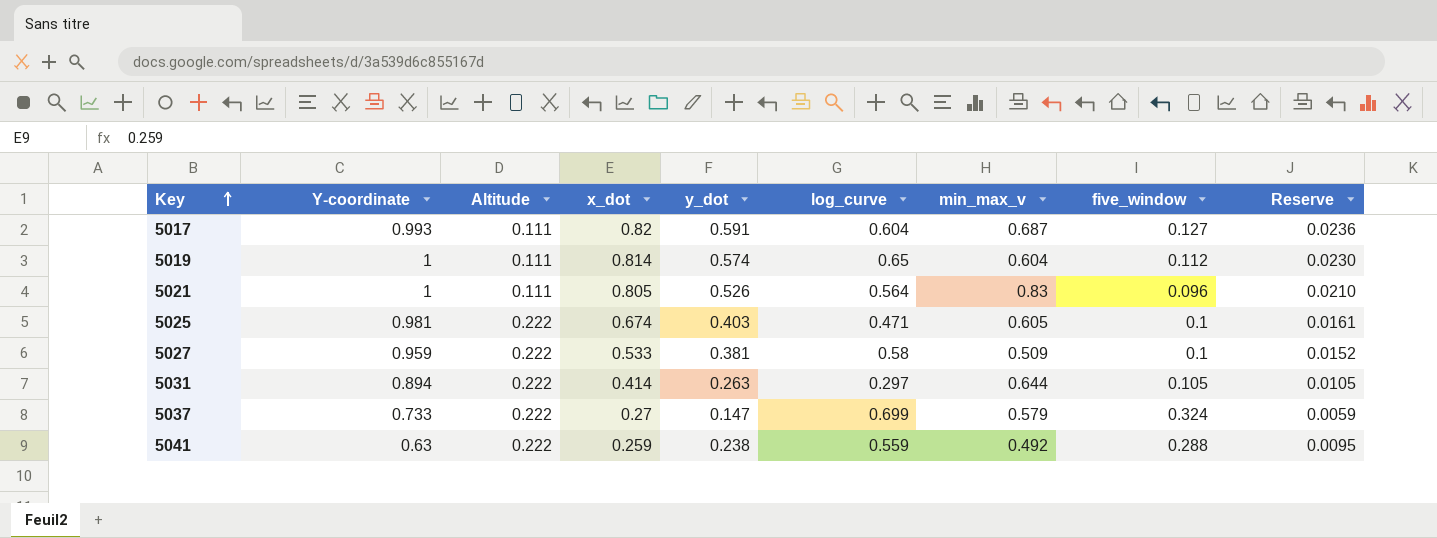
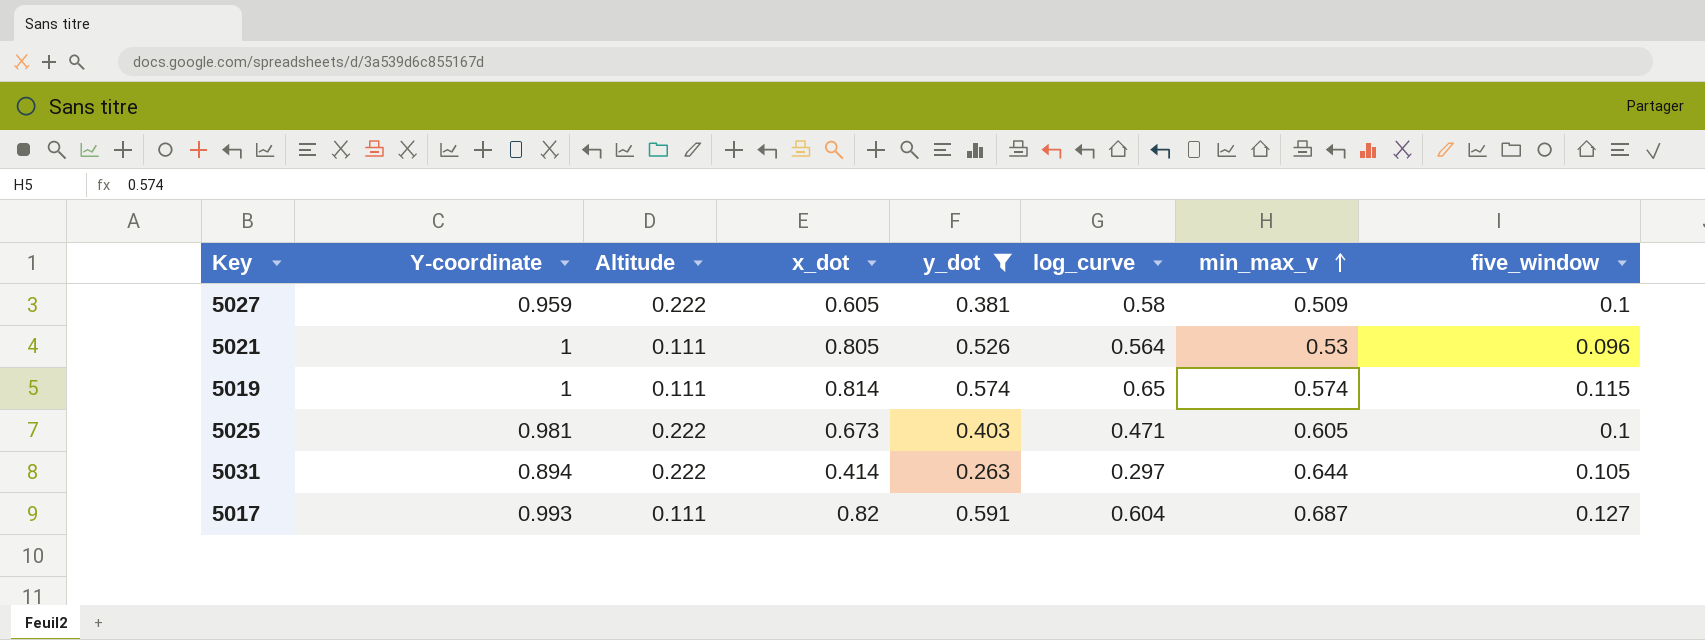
filter: none -> y_dot >= 0.263
row order: Key ascending -> min_max_v ascending
column Reserve | formula: [y_dot] * 0.04 -> none
5027 | x_dot: 0.533 -> 0.605
5021 | min_max_v: 0.83 -> 0.53
5019 | min_max_v: 0.604 -> 0.574
5019 | five_window: 0.112 -> 0.115
5025 | x_dot: 0.674 -> 0.673

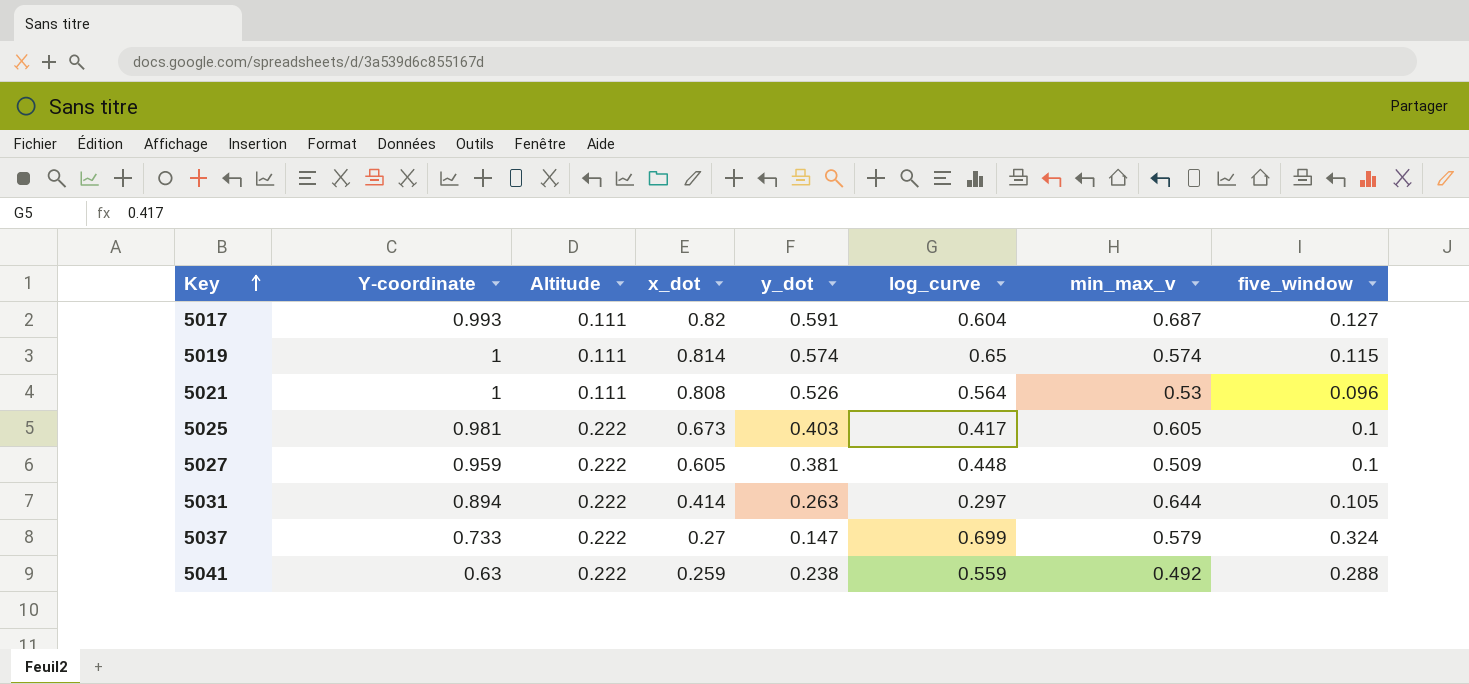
filter: y_dot >= 0.263 -> none
row order: min_max_v ascending -> Key ascending
5021 | x_dot: 0.805 -> 0.808
5025 | log_curve: 0.471 -> 0.417
5027 | log_curve: 0.58 -> 0.448

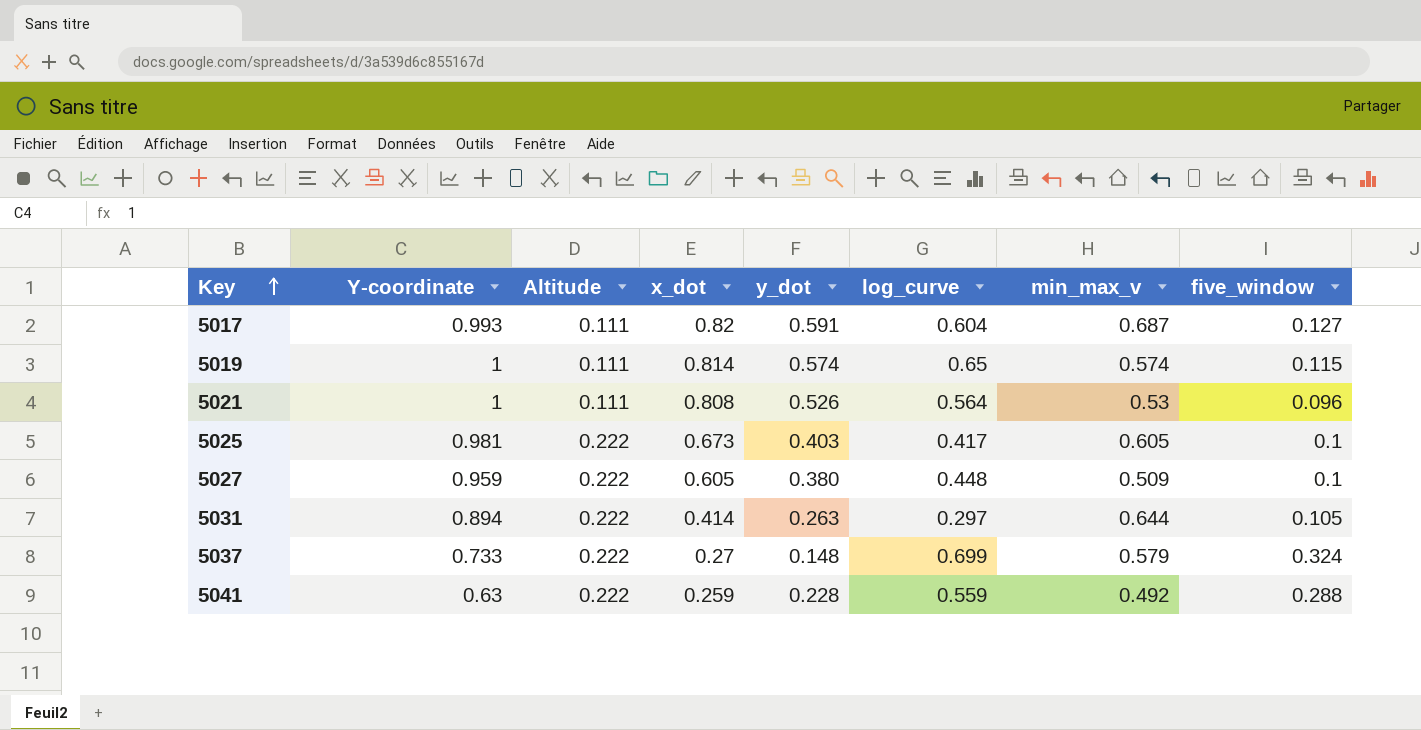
5027 | y_dot: 0.381 -> 0.380
5037 | y_dot: 0.147 -> 0.148
5041 | y_dot: 0.238 -> 0.228

